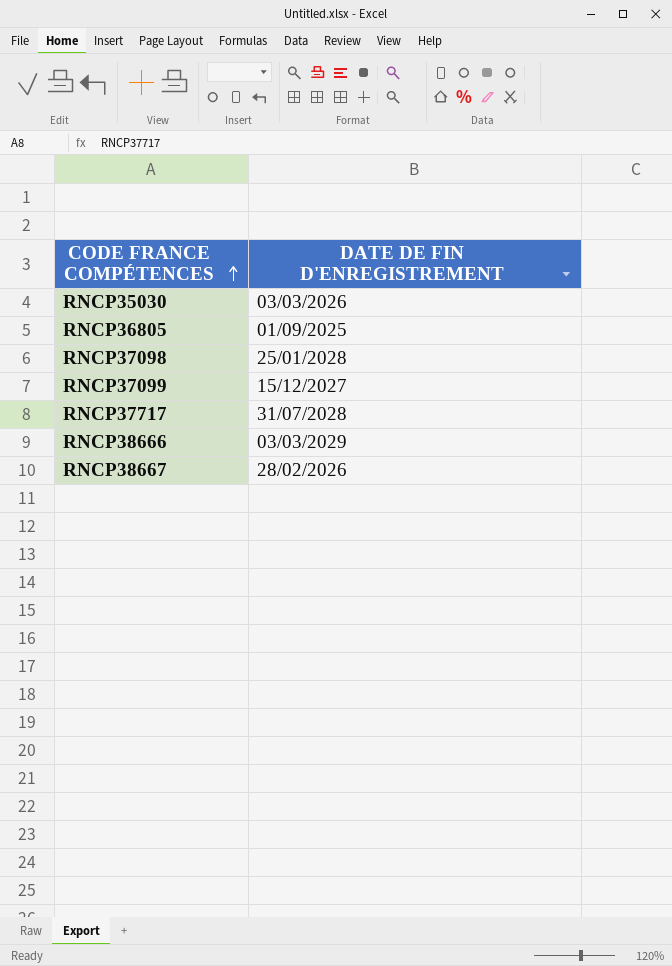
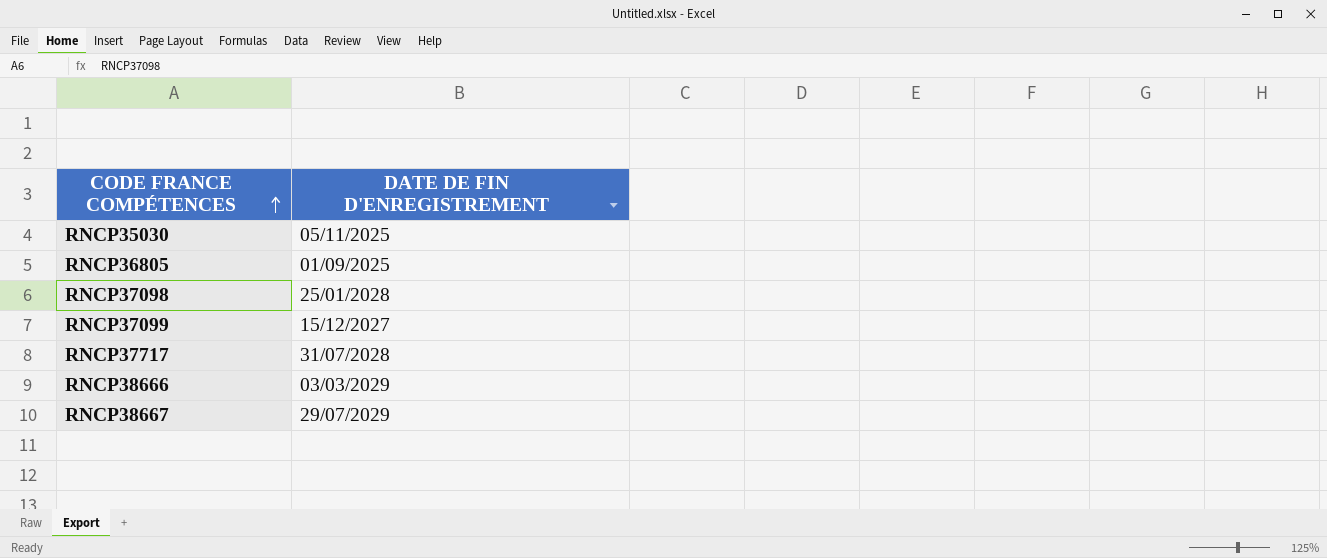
RNCP35030 | DATE DE FIN D'ENREGISTREMENT: 03/03/2026 -> 05/11/2025
RNCP38667 | DATE DE FIN D'ENREGISTREMENT: 28/02/2026 -> 29/07/2029

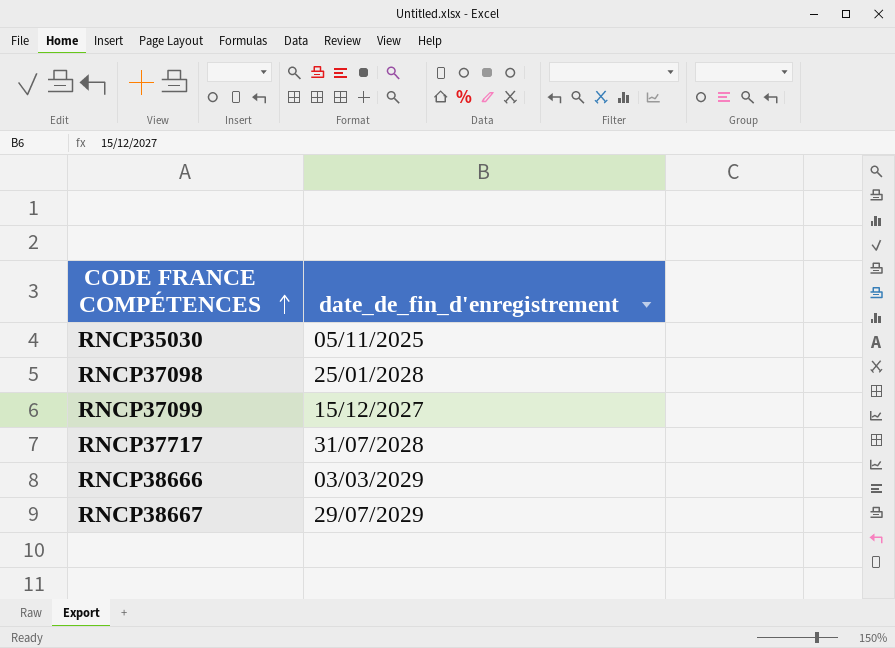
column name: DATE DE FIN D'ENREGISTREMENT -> date_de_fin_d'enregistrement
row RNCP36805: 01/09/2025 -> none

